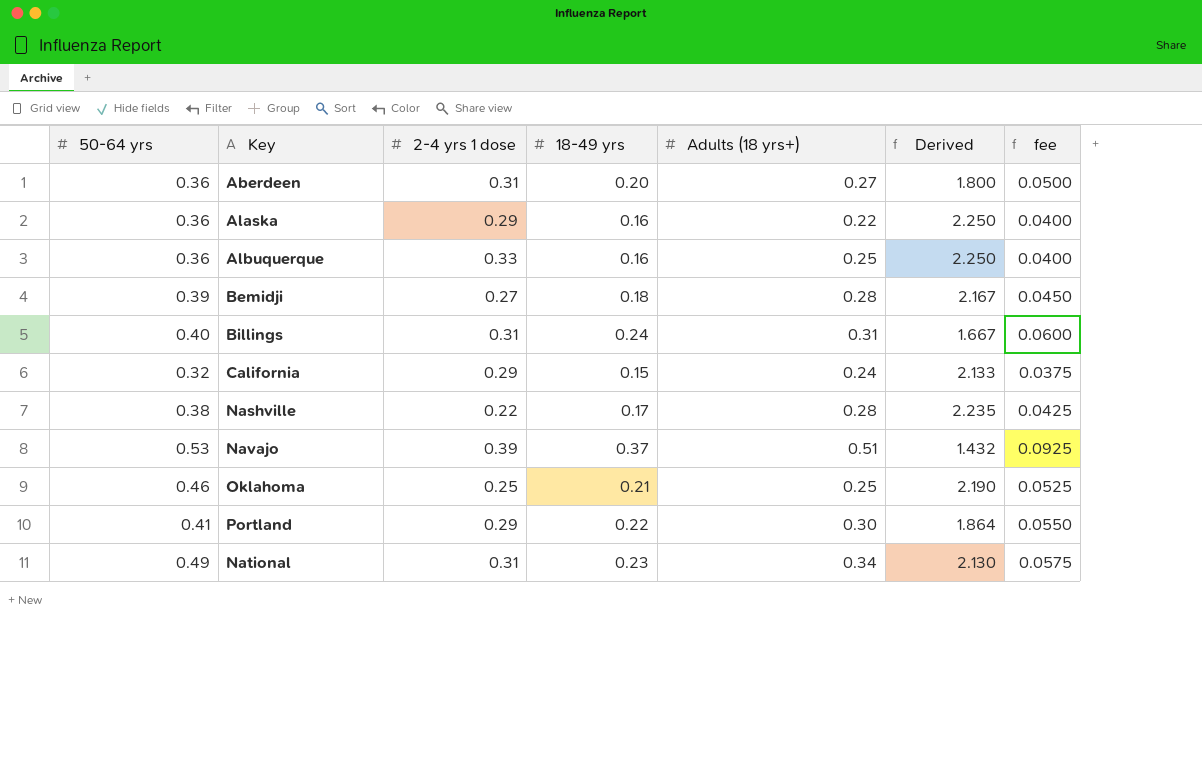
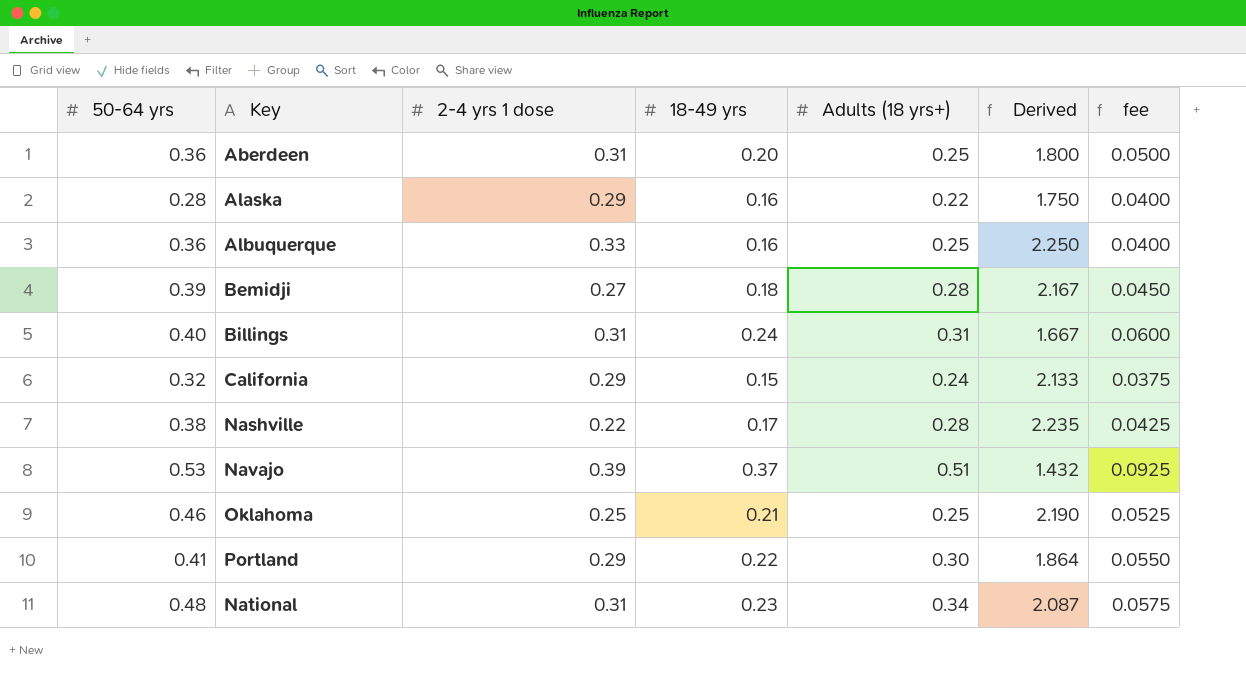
Aberdeen | Adults (18 yrs+): 0.27 -> 0.25
Alaska | 50-64 yrs: 0.36 -> 0.28
Alaska | Derived: 2.250 -> 1.750
National | 50-64 yrs: 0.49 -> 0.48
National | Derived: 2.130 -> 2.087

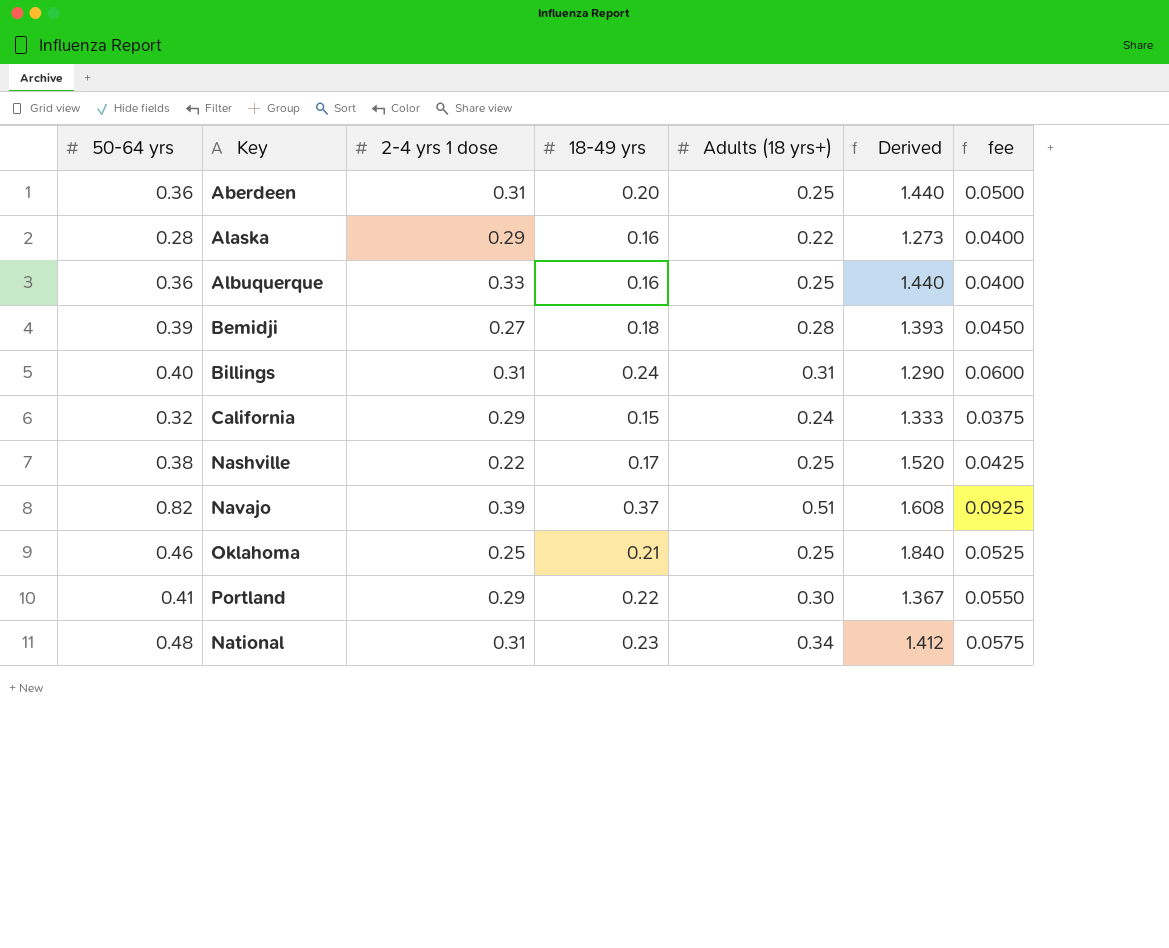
column Derived | formula: [50-64 yrs] / [18-49 yrs] -> [50-64 yrs] / [Adults (18 yrs+)]
Nashville | Adults (18 yrs+): 0.28 -> 0.25
Navajo | 50-64 yrs: 0.53 -> 0.82

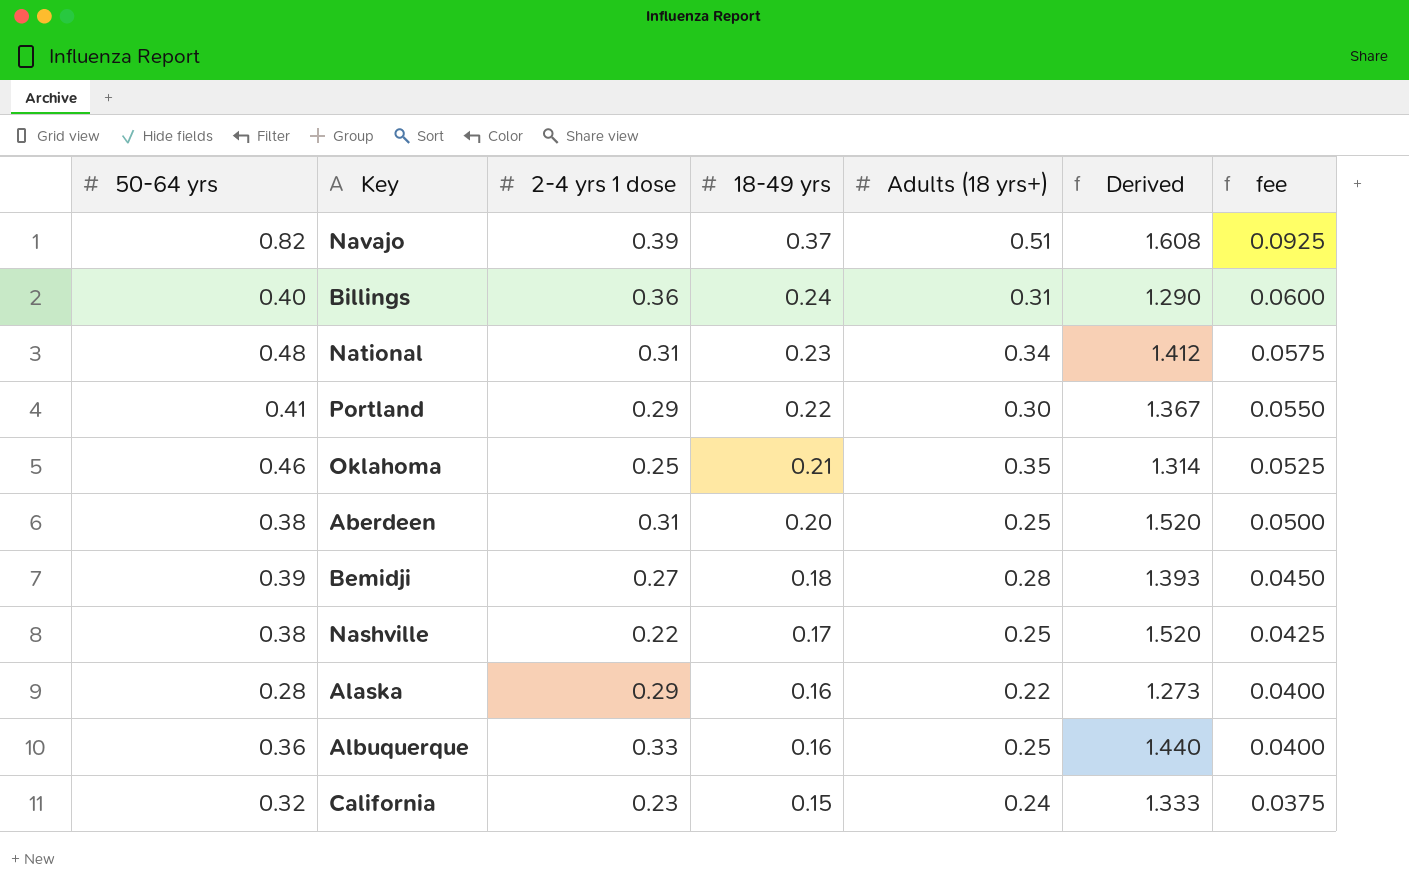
row order: none -> 18-49 yrs descending
Billings | 2-4 yrs 1 dose: 0.31 -> 0.36
Oklahoma | Adults (18 yrs+): 0.25 -> 0.35
Oklahoma | Derived: 1.840 -> 1.314
Aberdeen | 50-64 yrs: 0.36 -> 0.38
Aberdeen | Derived: 1.440 -> 1.520
California | 2-4 yrs 1 dose: 0.29 -> 0.23

